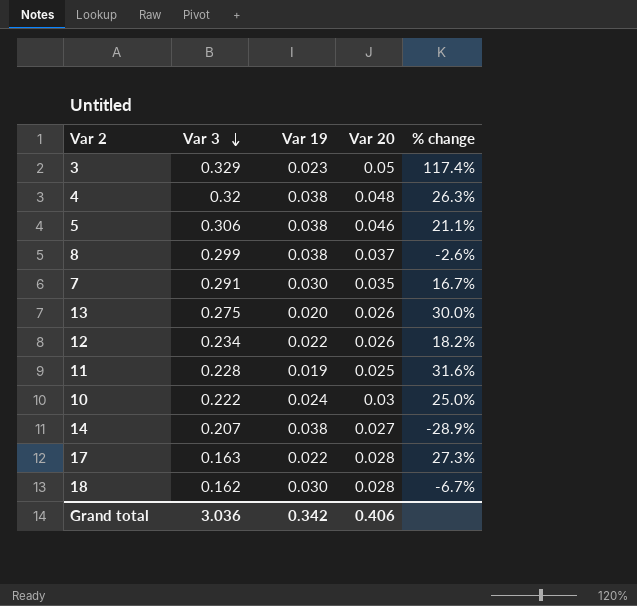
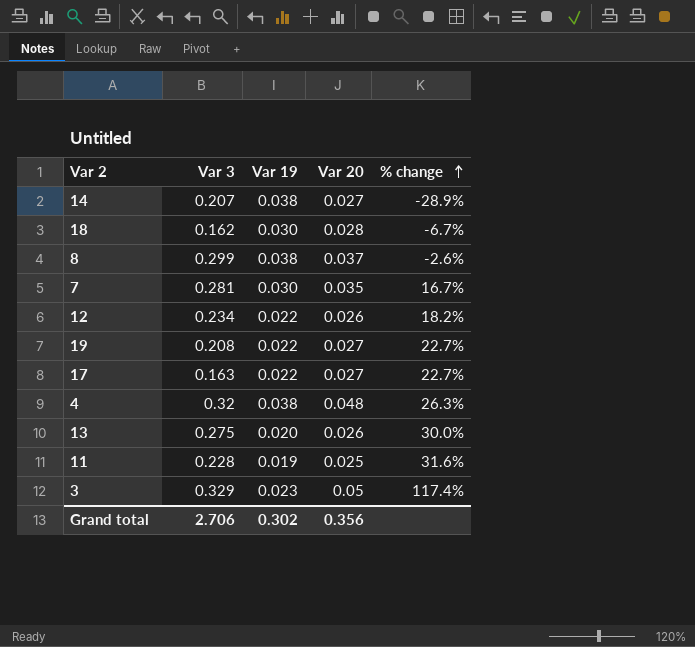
row order: Var 3 descending -> % change ascending
row 5: 0.306 | 0.038 | 0.046 | 21.1% -> none
row 10: 0.222 | 0.024 | 0.03 | 25.0% -> none
7 | Var 3: 0.291 -> 0.281
row 19: none -> 0.208 | 0.022 | 0.027 | 22.7%
17 | Var 20: 0.028 -> 0.027
17 | % change: 27.3% -> 22.7%
Grand total | Var 3: 3.036 -> 2.706
Grand total | Var 19: 0.342 -> 0.302
Grand total | Var 20: 0.406 -> 0.356

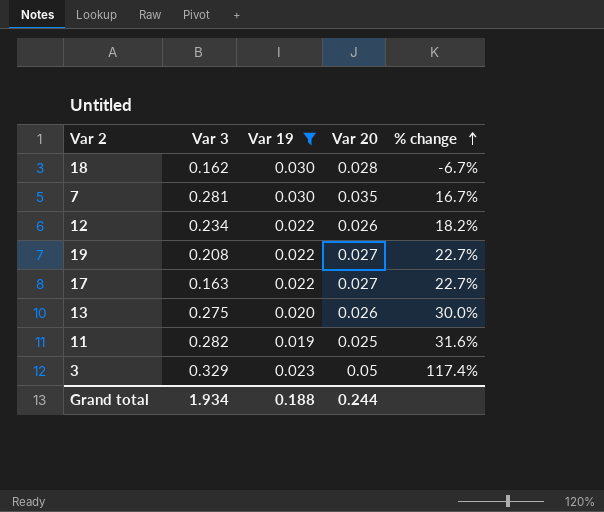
filter: none -> Var 19 != 0.038
11 | Var 3: 0.228 -> 0.282
Grand total | Var 3: 2.706 -> 1.934
Grand total | Var 19: 0.302 -> 0.188
Grand total | Var 20: 0.356 -> 0.244

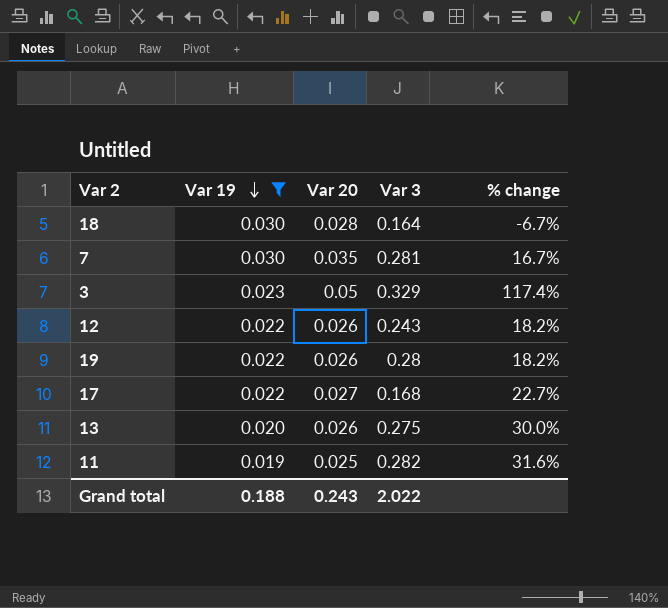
row order: % change ascending -> Var 19 descending
column Var 3 | position: 2 -> 4
18 | Var 3: 0.162 -> 0.164
12 | Var 3: 0.234 -> 0.243
19 | Var 20: 0.027 -> 0.026
19 | Var 3: 0.208 -> 0.28
19 | % change: 22.7% -> 18.2%
17 | Var 3: 0.163 -> 0.168
Grand total | Var 20: 0.244 -> 0.243
Grand total | Var 3: 1.934 -> 2.022

